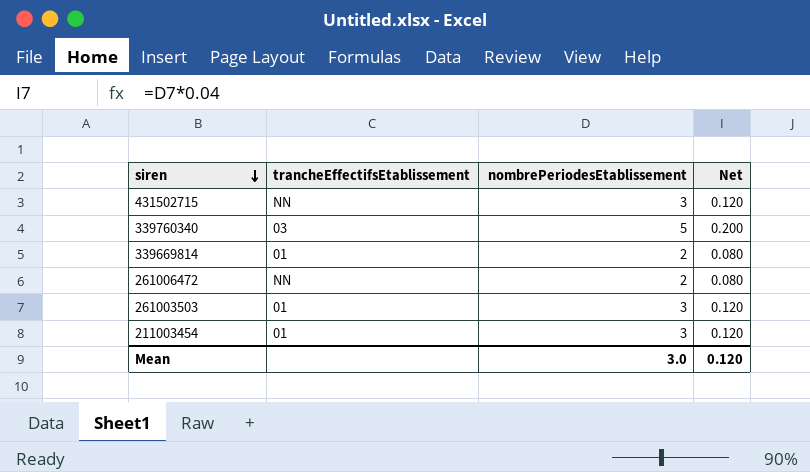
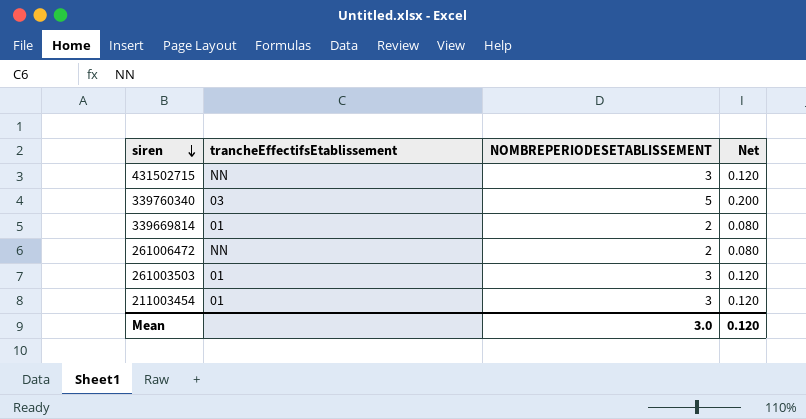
column name: nombrePeriodesEtablissement -> NOMBREPERIODESETABLISSEMENT

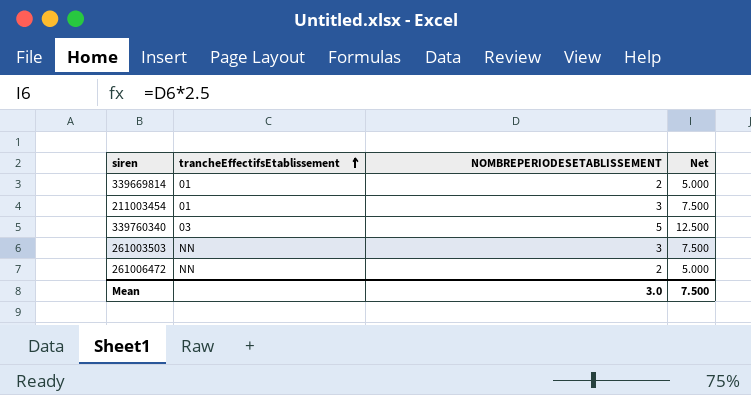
row order: siren descending -> trancheEffectifsEtablissement ascending
column Net | formula: [NOMBREPERIODESETABLISSEMENT] * 0.04 -> [NOMBREPERIODESETABLISSEMENT] * 2.5
row 431502715: NN | 3 | 0.120 -> none
261003503 | trancheEffectifsEtablissement: 01 -> NN
Mean | Net: 0.120 -> 7.500

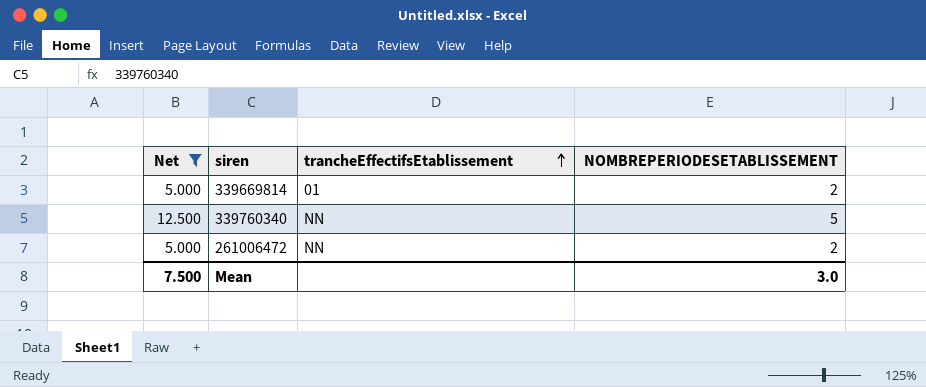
filter: none -> Net != 7.500
column Net | position: 4 -> 1
339760340 | trancheEffectifsEtablissement: 03 -> NN

